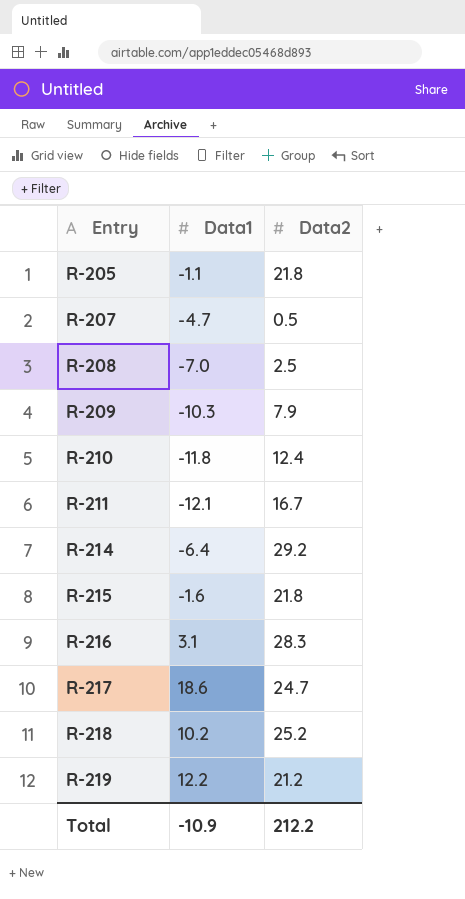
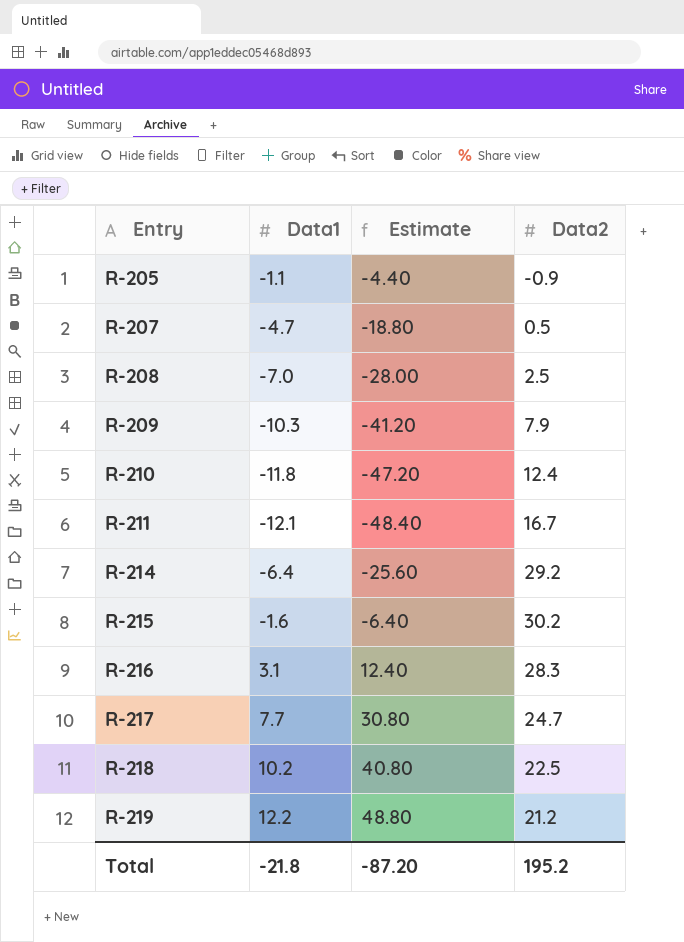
column Estimate | formula: none -> [Data1] * 4
R-205 | Data2: 21.8 -> -0.9
R-215 | Data2: 21.8 -> 30.2
R-217 | Data1: 18.6 -> 7.7
R-218 | Data2: 25.2 -> 22.5
Total | Data1: -10.9 -> -21.8
Total | Data2: 212.2 -> 195.2

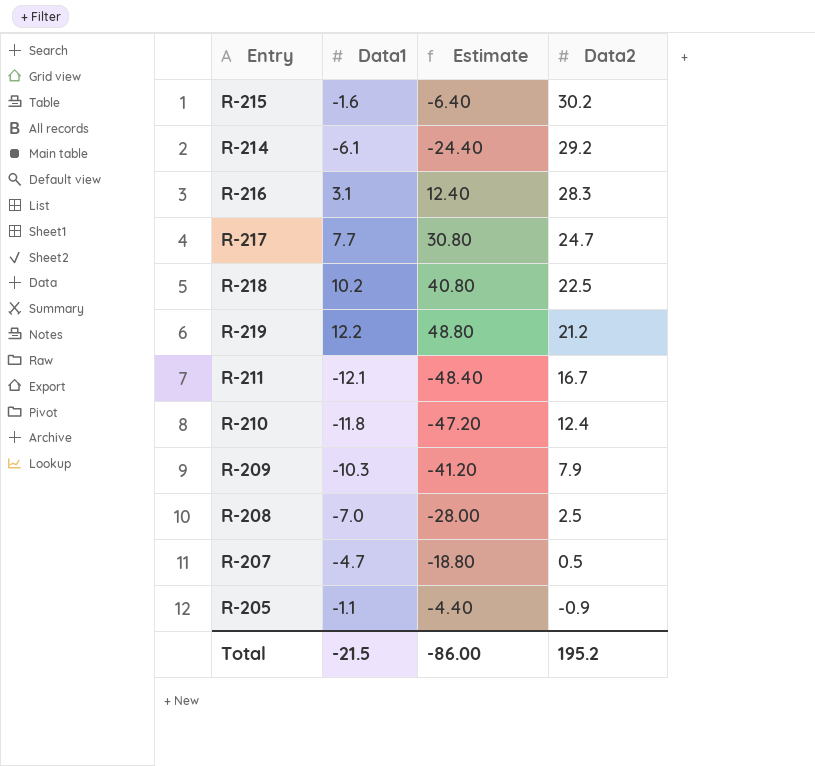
row order: Entry ascending -> Data2 descending
R-214 | Data1: -6.4 -> -6.1
R-214 | Estimate: -25.60 -> -24.40
Total | Data1: -21.8 -> -21.5
Total | Estimate: -87.20 -> -86.00

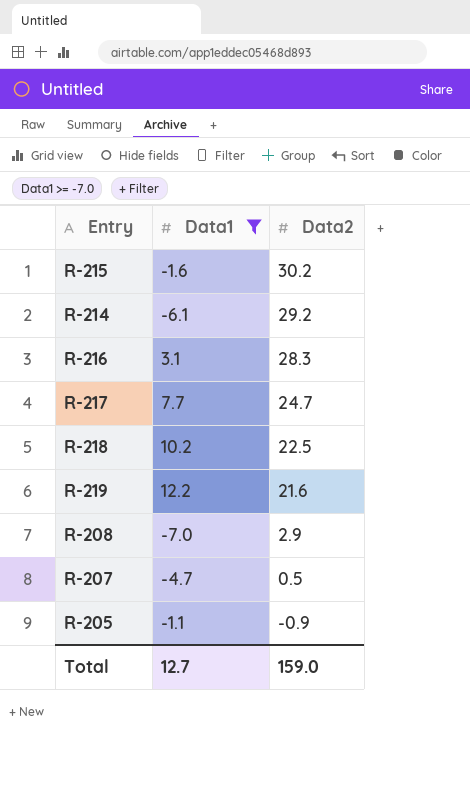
filter: none -> Data1 >= -7.0
column Estimate | formula: [Data1] * 4 -> none
R-219 | Data2: 21.2 -> 21.6
R-208 | Data2: 2.5 -> 2.9
Total | Data1: -21.5 -> 12.7
Total | Data2: 195.2 -> 159.0

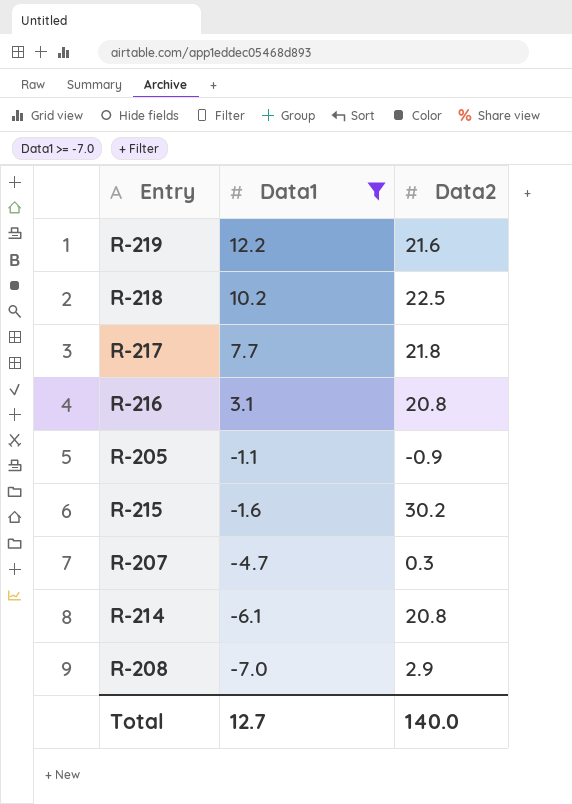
row order: Data2 descending -> Data1 descending
R-217 | Data2: 24.7 -> 21.8
R-216 | Data2: 28.3 -> 20.8
R-207 | Data2: 0.5 -> 0.3
R-214 | Data2: 29.2 -> 20.8
Total | Data2: 159.0 -> 140.0

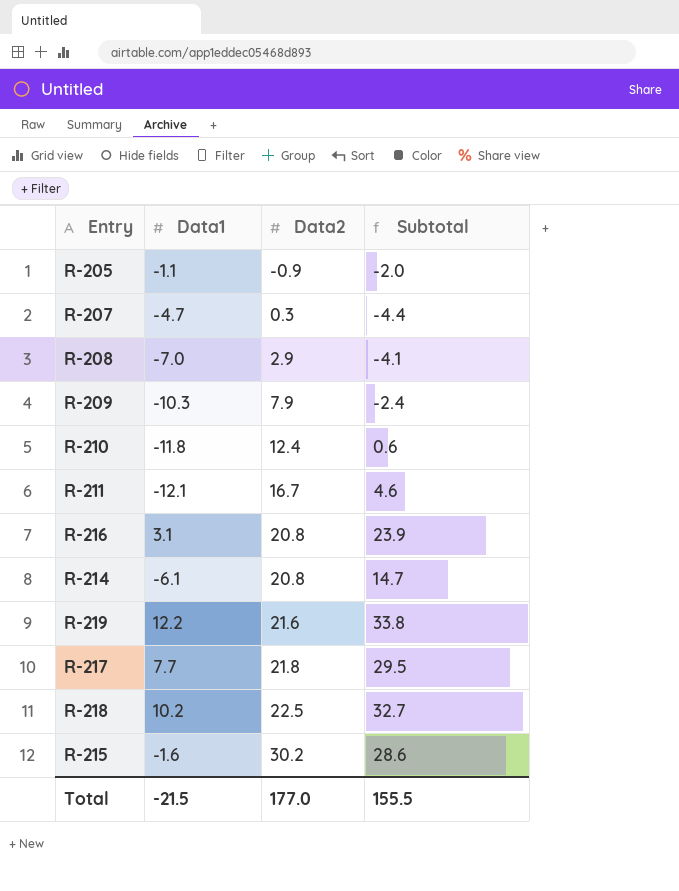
filter: Data1 >= -7.0 -> none
row order: Data1 descending -> Data2 ascending
column Subtotal | formula: none -> [Data1] + [Data2]
Total | Data1: 12.7 -> -21.5
Total | Data2: 140.0 -> 177.0

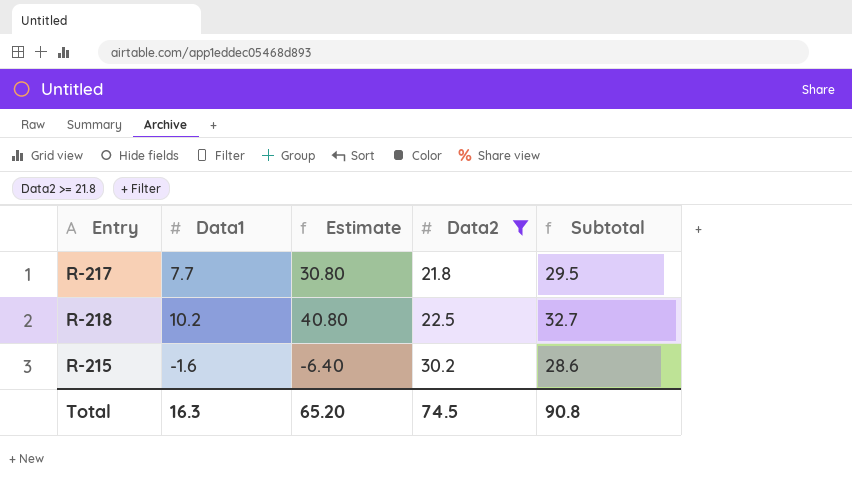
filter: none -> Data2 >= 21.8
column Estimate | formula: none -> [Data1] * 4
Total | Data1: -21.5 -> 16.3
Total | Data2: 177.0 -> 74.5
Total | Subtotal: 155.5 -> 90.8

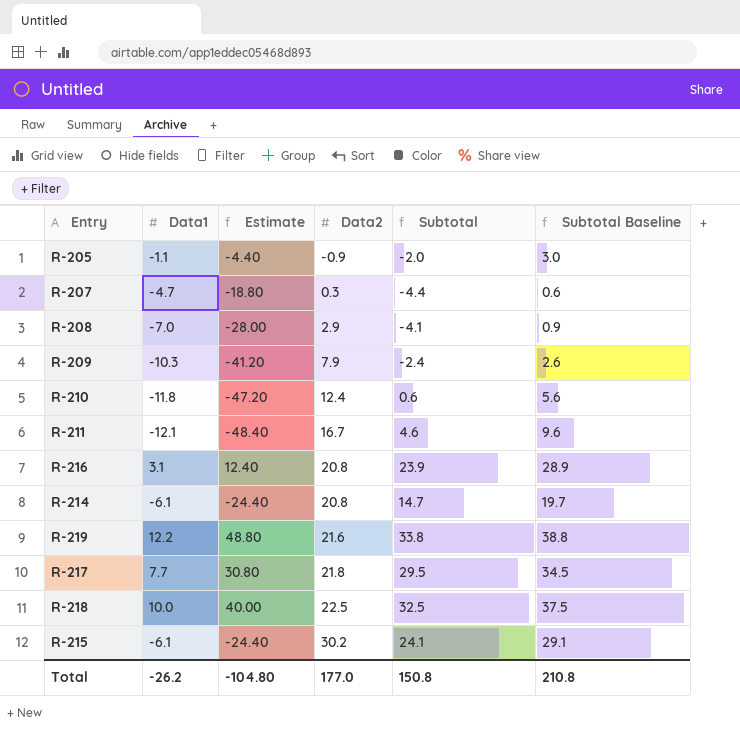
filter: Data2 >= 21.8 -> none
column Subtotal Baseline | formula: none -> [Subtotal] + 5
R-218 | Data1: 10.2 -> 10.0
R-218 | Estimate: 40.80 -> 40.00
R-218 | Subtotal: 32.7 -> 32.5
R-215 | Data1: -1.6 -> -6.1
R-215 | Estimate: -6.40 -> -24.40
R-215 | Subtotal: 28.6 -> 24.1
Total | Data1: 16.3 -> -26.2
Total | Estimate: 65.20 -> -104.80
Total | Data2: 74.5 -> 177.0
Total | Subtotal: 90.8 -> 150.8

